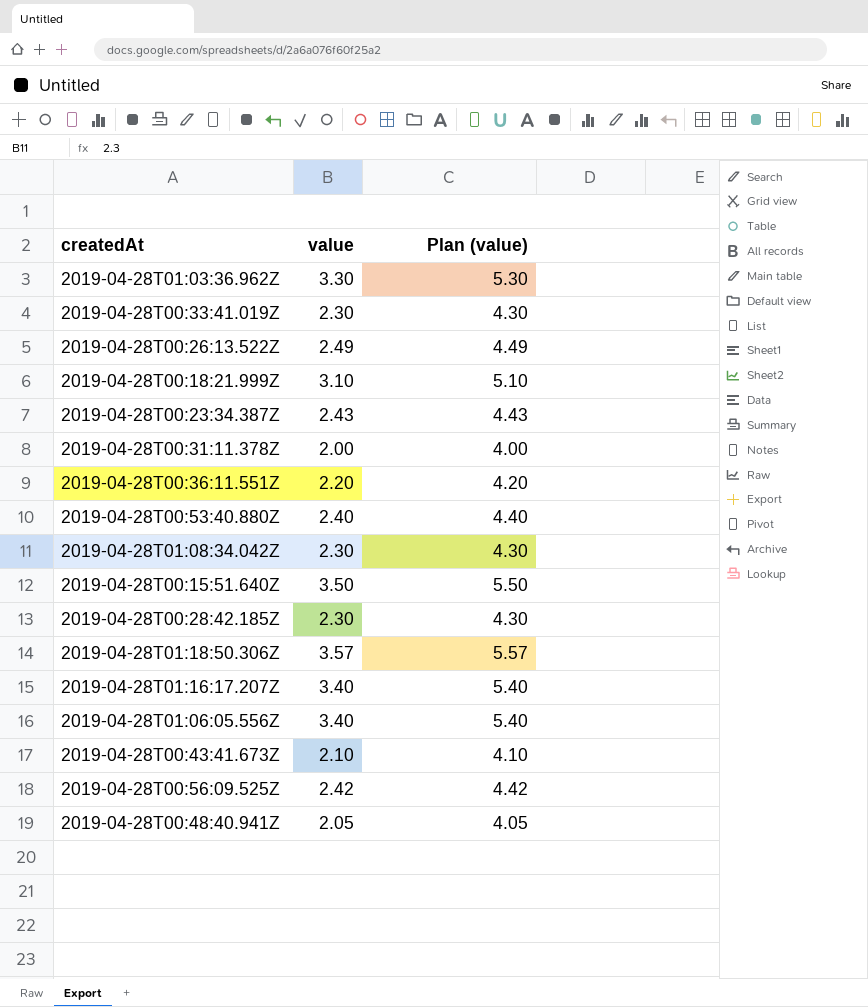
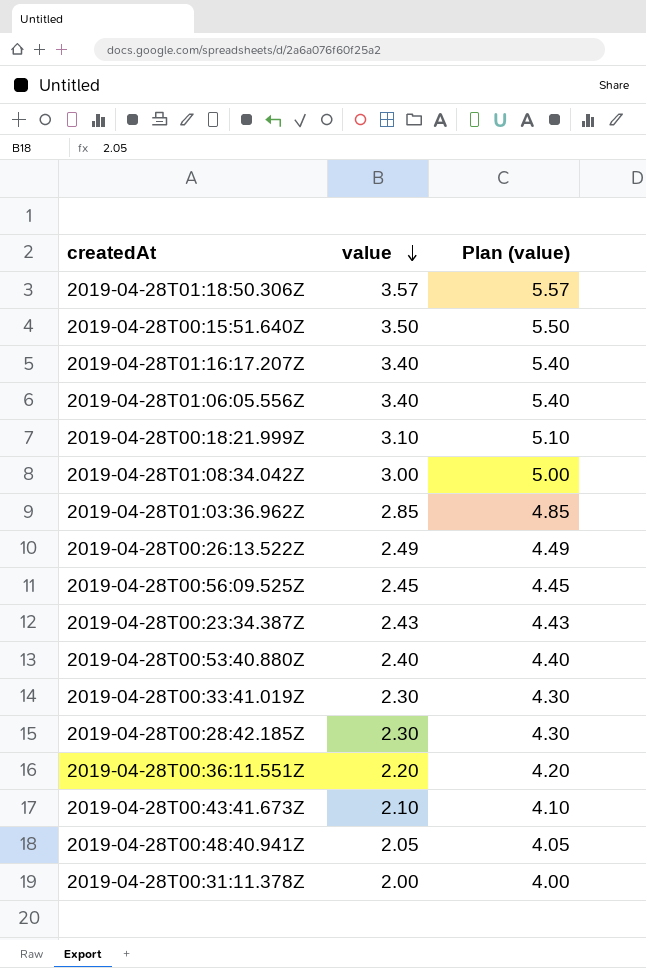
row order: none -> value descending
2019-04-28T01:08:34.042Z | value: 2.30 -> 3.00
2019-04-28T01:08:34.042Z | Plan (value): 4.30 -> 5.00
2019-04-28T01:03:36.962Z | value: 3.30 -> 2.85
2019-04-28T01:03:36.962Z | Plan (value): 5.30 -> 4.85
2019-04-28T00:56:09.525Z | value: 2.42 -> 2.45
2019-04-28T00:56:09.525Z | Plan (value): 4.42 -> 4.45

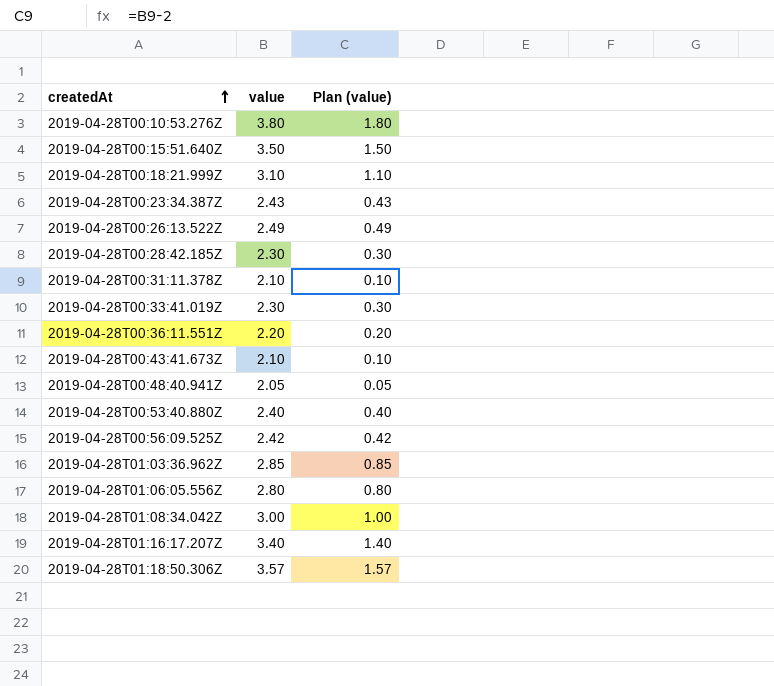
row order: value descending -> createdAt ascending
column Plan (value) | formula: [value] + 2 -> [value] - 2
row 2019-04-28T00:10:53.276Z: none -> 3.80 | 1.80
2019-04-28T00:31:11.378Z | value: 2.00 -> 2.10
2019-04-28T00:56:09.525Z | value: 2.45 -> 2.42
2019-04-28T01:06:05.556Z | value: 3.40 -> 2.80

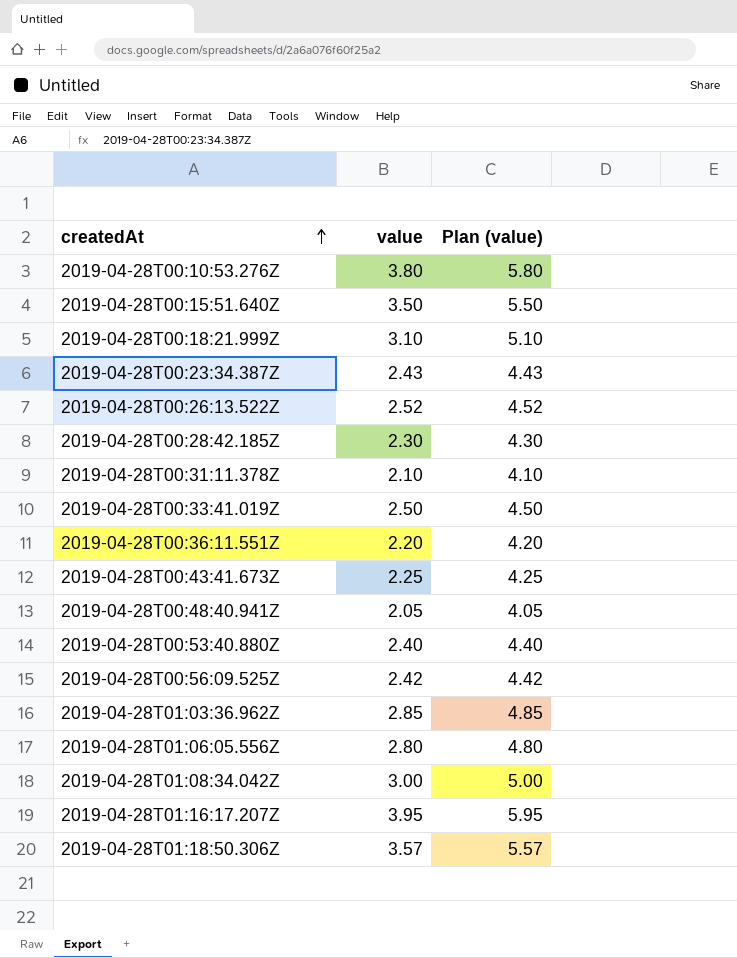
column Plan (value) | formula: [value] - 2 -> [value] + 2
2019-04-28T00:26:13.522Z | value: 2.49 -> 2.52
2019-04-28T00:33:41.019Z | value: 2.30 -> 2.50
2019-04-28T00:43:41.673Z | value: 2.10 -> 2.25
2019-04-28T01:16:17.207Z | value: 3.40 -> 3.95

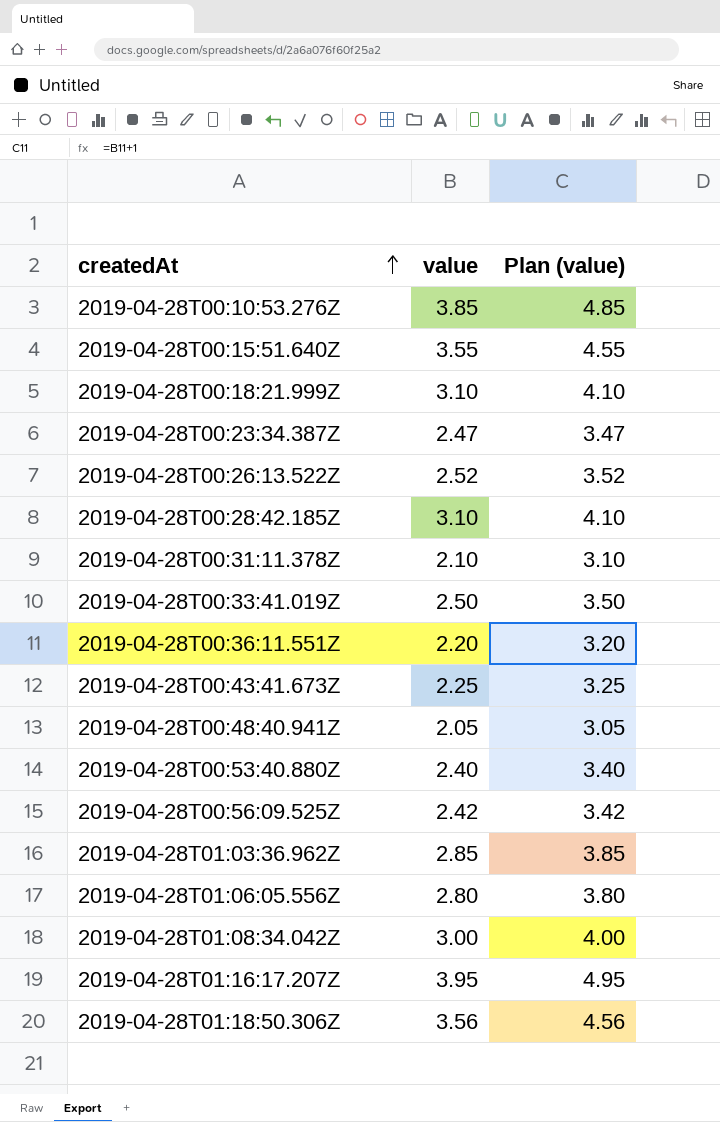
column Plan (value) | formula: [value] + 2 -> [value] + 1
2019-04-28T00:10:53.276Z | value: 3.80 -> 3.85
2019-04-28T00:15:51.640Z | value: 3.50 -> 3.55
2019-04-28T00:23:34.387Z | value: 2.43 -> 2.47
2019-04-28T00:28:42.185Z | value: 2.30 -> 3.10
2019-04-28T01:18:50.306Z | value: 3.57 -> 3.56

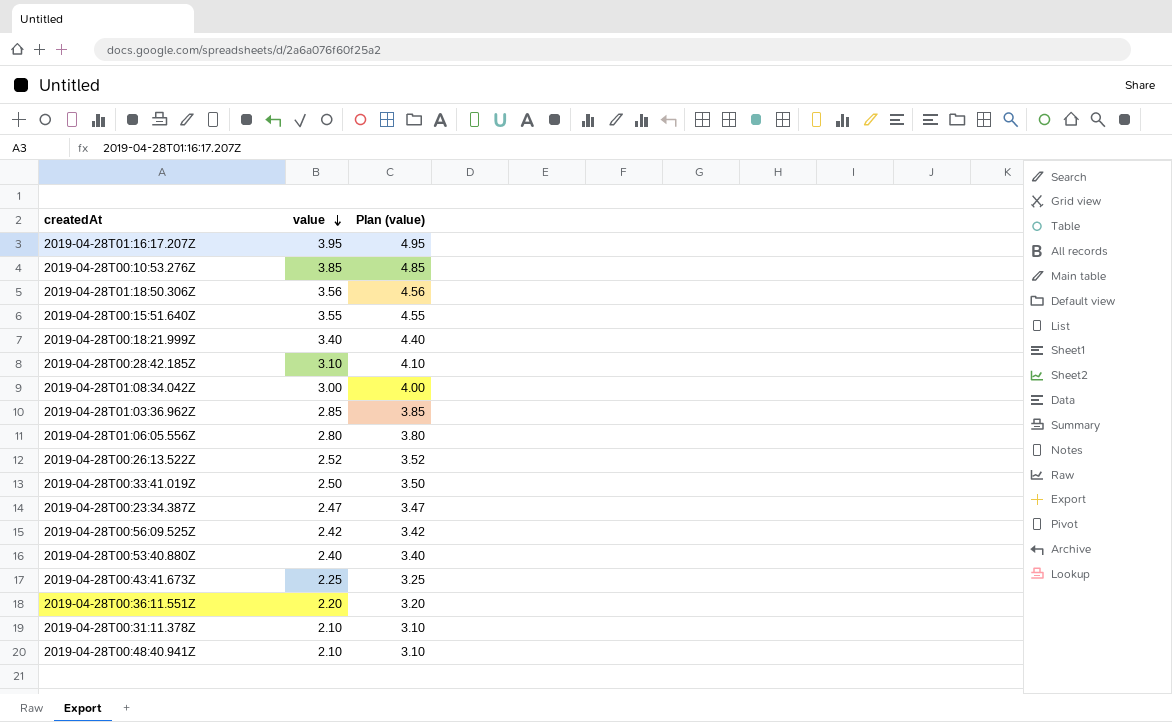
row order: createdAt ascending -> value descending
2019-04-28T00:18:21.999Z | value: 3.10 -> 3.40
2019-04-28T00:18:21.999Z | Plan (value): 4.10 -> 4.40
2019-04-28T00:48:40.941Z | value: 2.05 -> 2.10
2019-04-28T00:48:40.941Z | Plan (value): 3.05 -> 3.10

